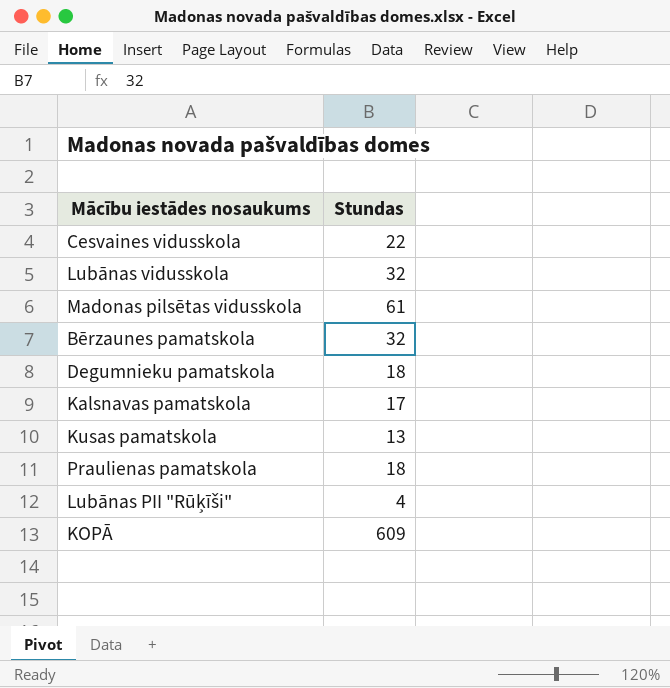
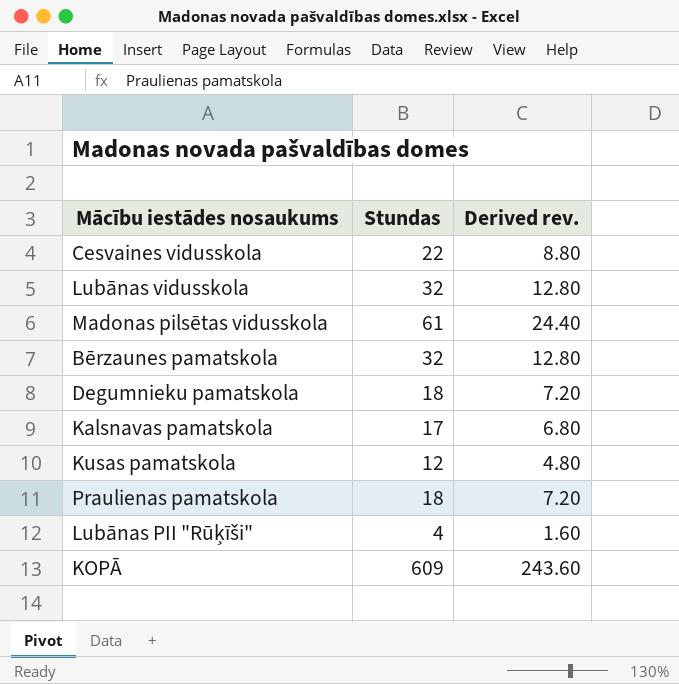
column Derived rev. | formula: none -> [Stundas] * 0.4
Kusas pamatskola | Stundas: 13 -> 12

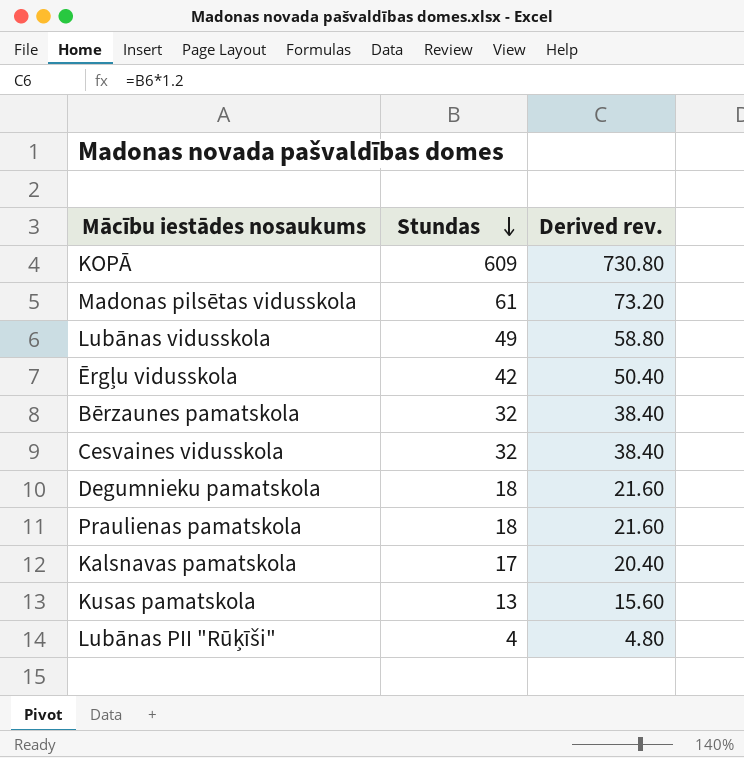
row order: none -> Stundas descending
column Derived rev. | formula: [Stundas] * 0.4 -> [Stundas] * 1.2
Lubānas vidusskola | Stundas: 32 -> 49
row Ērgļu vidusskola: none -> 42 | 50.40
Cesvaines vidusskola | Stundas: 22 -> 32
Kusas pamatskola | Stundas: 12 -> 13

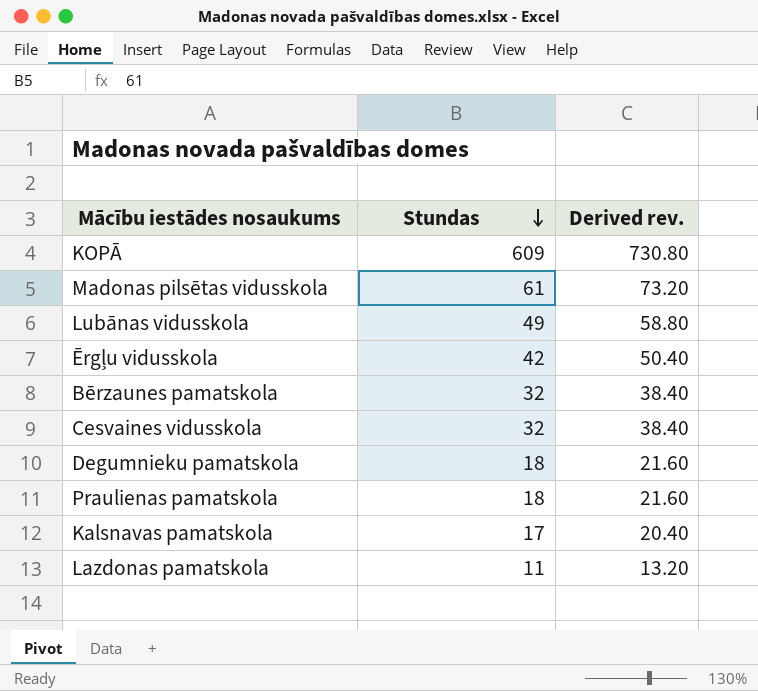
row Kusas pamatskola: 13 | 15.60 -> none
row Lubānas PII "Rūķīši": 4 | 4.80 -> none
row Lazdonas pamatskola: none -> 11 | 13.20

